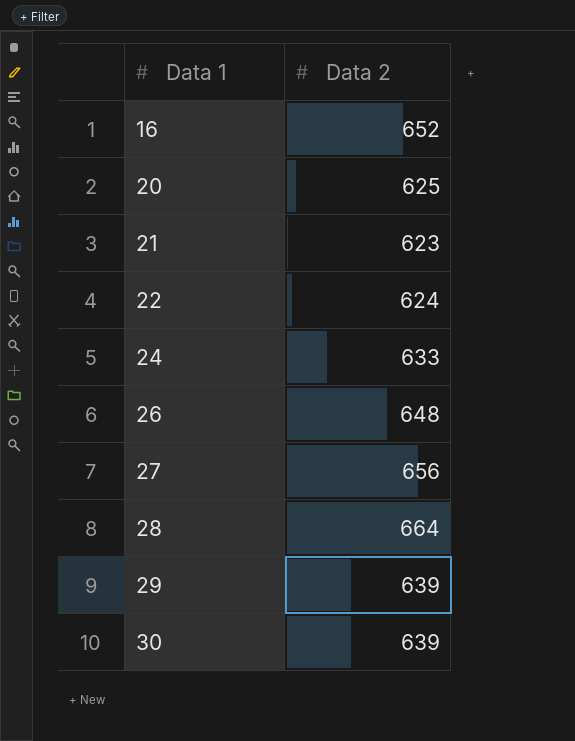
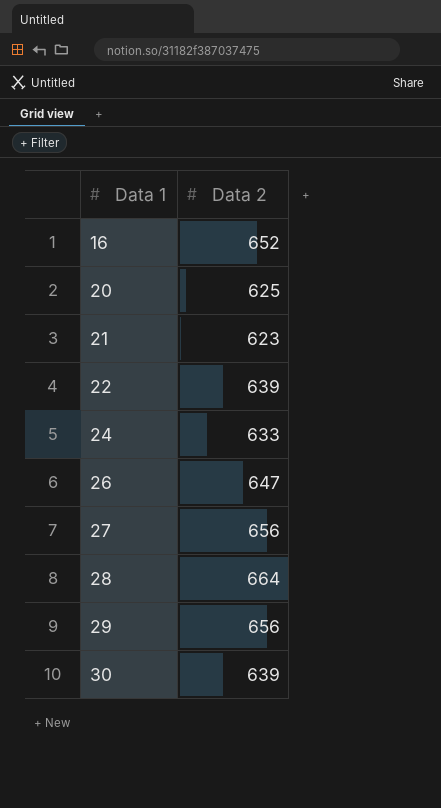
22 | Data 2: 624 -> 639
26 | Data 2: 648 -> 647
29 | Data 2: 639 -> 656

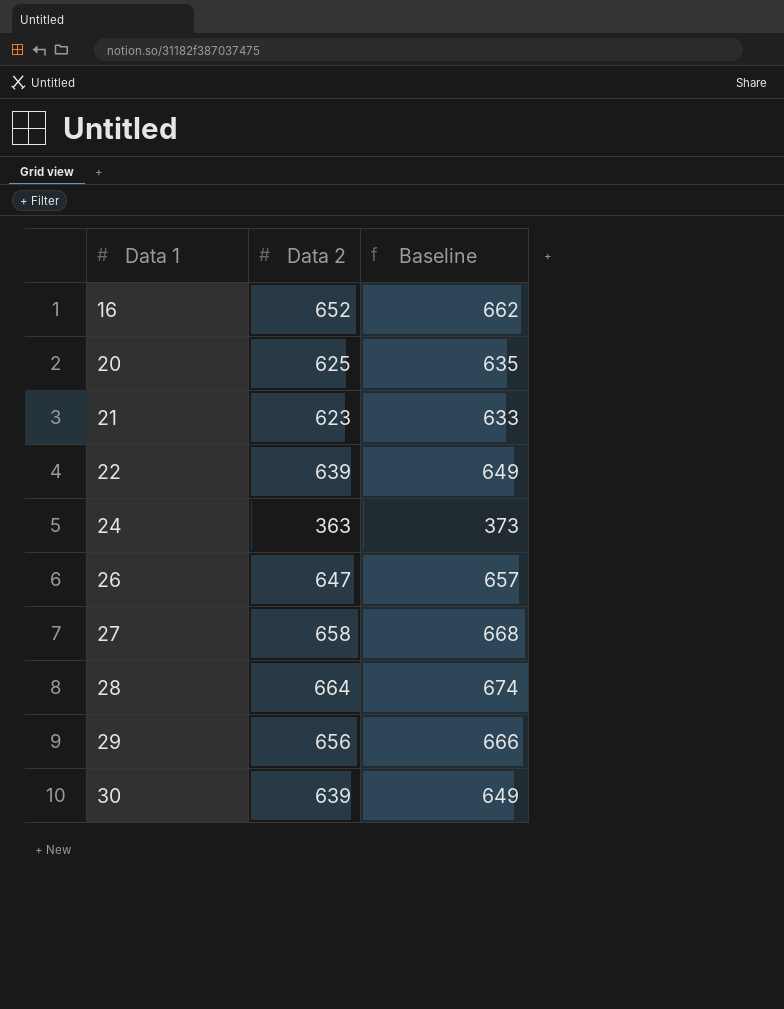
column Baseline | formula: none -> [Data 2] + 10
24 | Data 2: 633 -> 363
27 | Data 2: 656 -> 658

